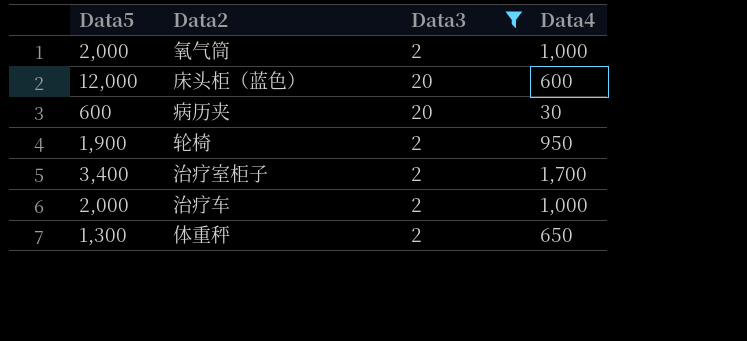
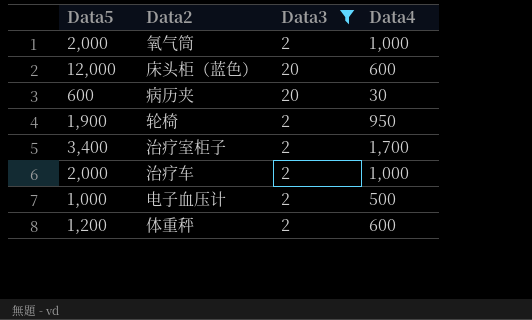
row 电子血压计: none -> 1,000 | 2 | 500
体重秤 | Data5: 1,300 -> 1,200
体重秤 | Data4: 650 -> 600

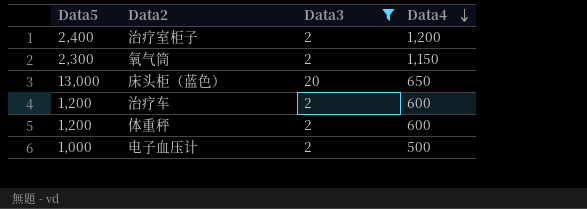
row order: none -> Data4 descending
row 病历夹: 600 | 20 | 30 -> none
row 轮椅: 1,900 | 2 | 950 -> none
治疗室柜子 | Data5: 3,400 -> 2,400
治疗室柜子 | Data4: 1,700 -> 1,200
氧气筒 | Data5: 2,000 -> 2,300
氧气筒 | Data4: 1,000 -> 1,150
床头柜（蓝色） | Data5: 12,000 -> 13,000
床头柜（蓝色） | Data4: 600 -> 650
治疗车 | Data5: 2,000 -> 1,200
治疗车 | Data4: 1,000 -> 600

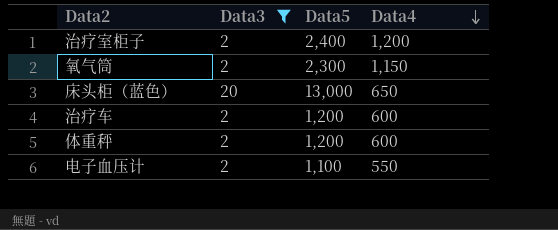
column Data5 | position: 1 -> 3
电子血压计 | Data5: 1,000 -> 1,100
电子血压计 | Data4: 500 -> 550

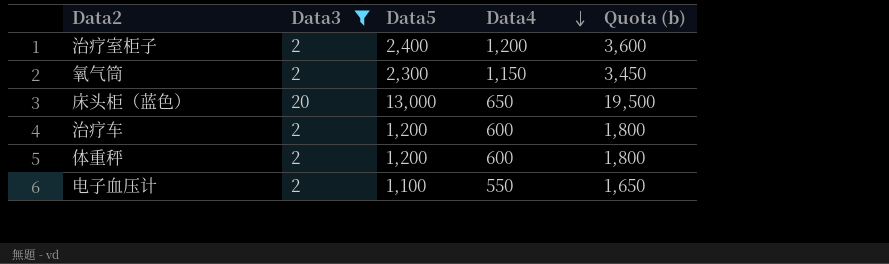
column Quota (b) | formula: none -> [Data5] * 1.5

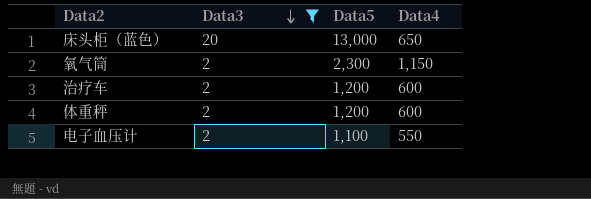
row order: Data4 descending -> Data3 descending
column Quota (b) | formula: [Data5] * 1.5 -> none
row 治疗室柜子: 2 | 2,400 | 1,200 | 3,600 -> none

